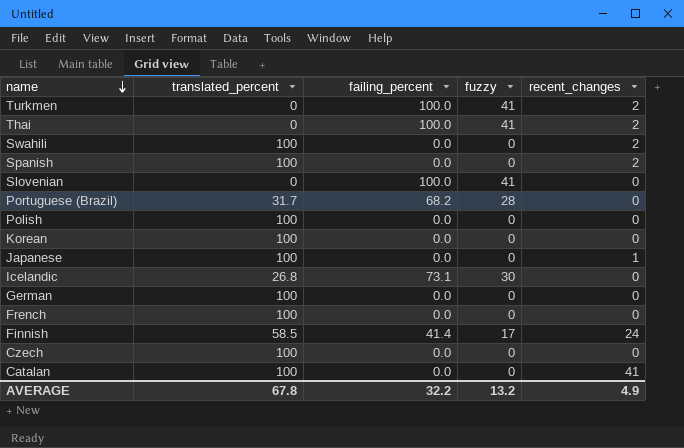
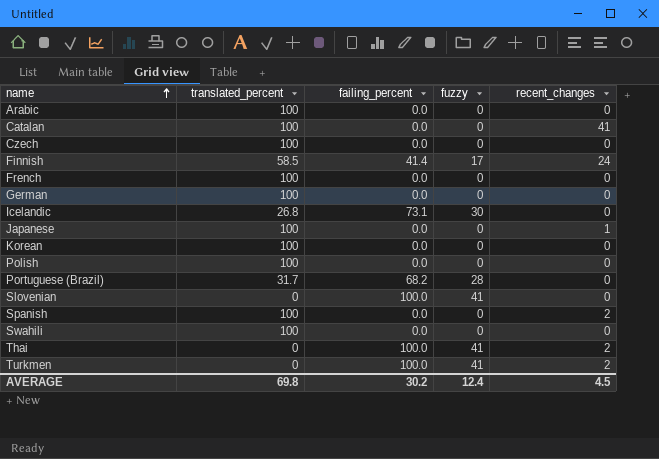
row order: name descending -> name ascending
row Arabic: none -> 100 | 0.0 | 0 | 0
Swahili | recent_changes: 2 -> 0
AVERAGE | translated_percent: 67.8 -> 69.8
AVERAGE | failing_percent: 32.2 -> 30.2
AVERAGE | fuzzy: 13.2 -> 12.4
AVERAGE | recent_changes: 4.9 -> 4.5

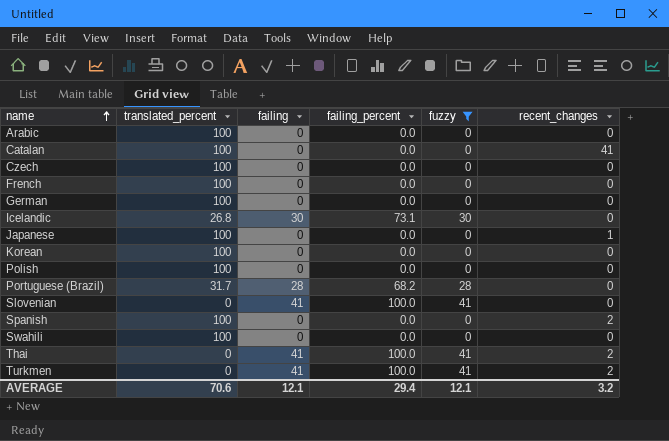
filter: none -> fuzzy != 17
column failing | position: none -> 3
AVERAGE | translated_percent: 69.8 -> 70.6
AVERAGE | failing_percent: 30.2 -> 29.4
AVERAGE | fuzzy: 12.4 -> 12.1
AVERAGE | recent_changes: 4.5 -> 3.2

